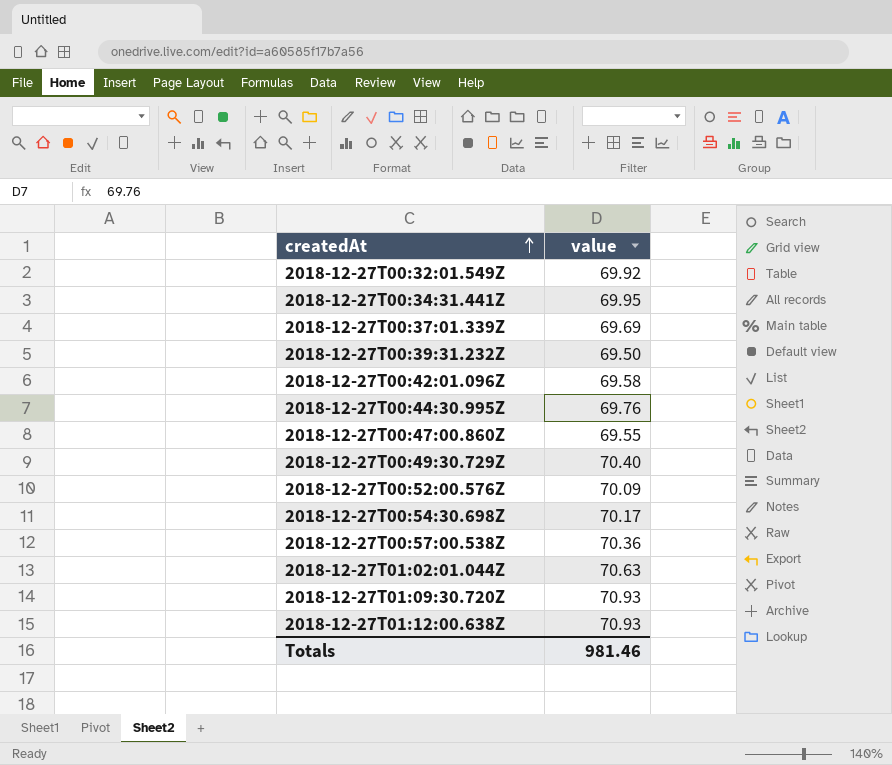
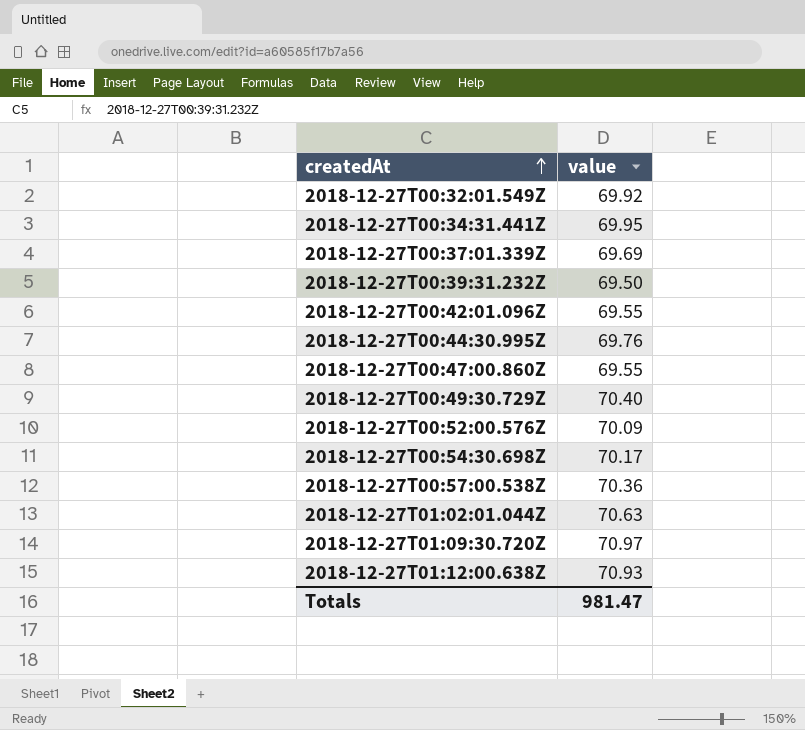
2018-12-27T00:42:01.096Z | value: 69.58 -> 69.55
2018-12-27T01:09:30.720Z | value: 70.93 -> 70.97
Totals | value: 981.46 -> 981.47

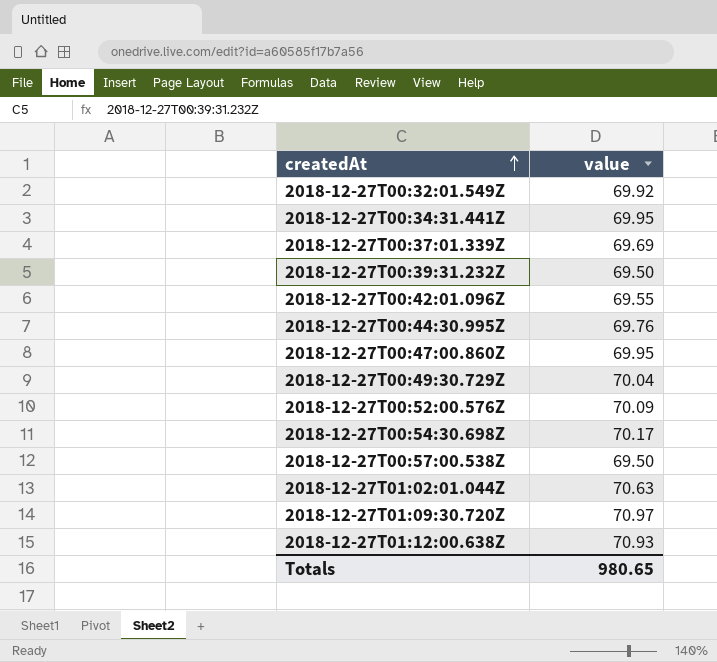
2018-12-27T00:47:00.860Z | value: 69.55 -> 69.95
2018-12-27T00:49:30.729Z | value: 70.40 -> 70.04
2018-12-27T00:57:00.538Z | value: 70.36 -> 69.50
Totals | value: 981.47 -> 980.65

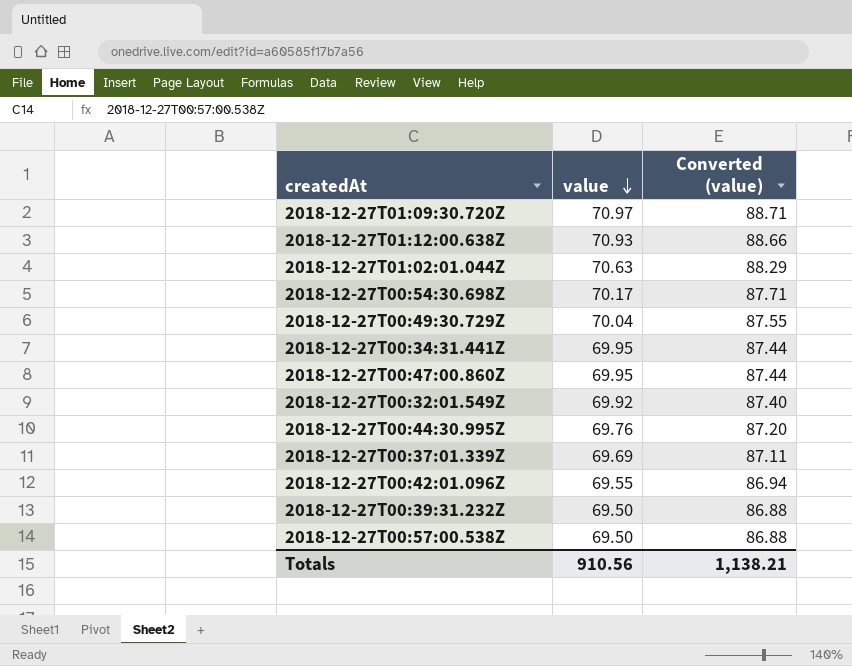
row order: createdAt ascending -> value descending
column Converted (value) | formula: none -> [value] * 1.25
row 2018-12-27T00:52:00.576Z: 70.09 -> none
Totals | value: 980.65 -> 910.56

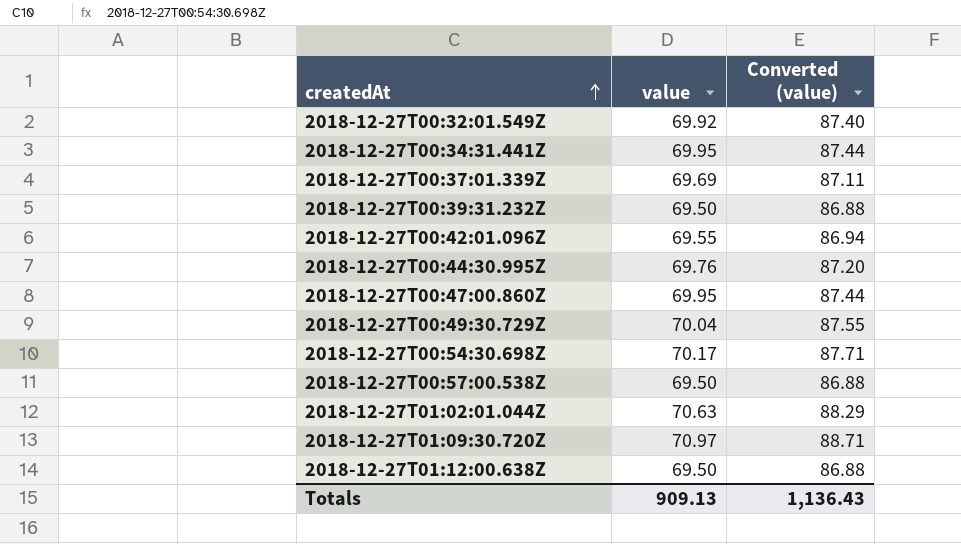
row order: value descending -> createdAt ascending
2018-12-27T01:12:00.638Z | value: 70.93 -> 69.50
2018-12-27T01:12:00.638Z | Converted (value): 88.66 -> 86.88
Totals | value: 910.56 -> 909.13
Totals | Converted (value): 1,138.21 -> 1,136.43

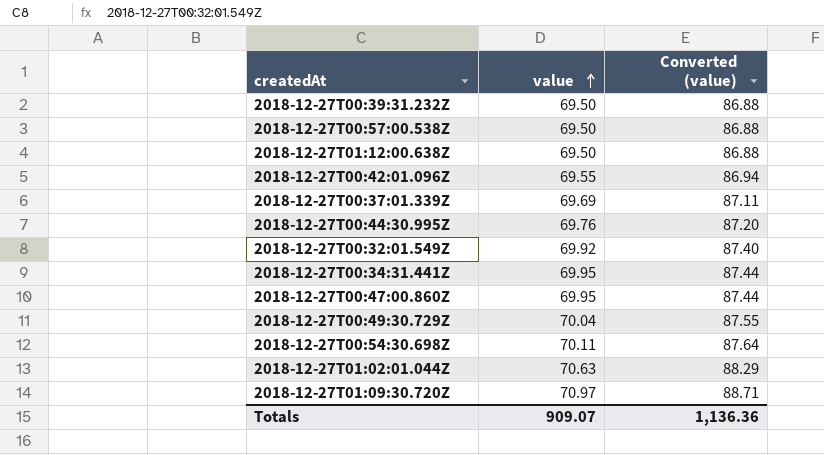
row order: createdAt ascending -> value ascending
2018-12-27T00:54:30.698Z | value: 70.17 -> 70.11
2018-12-27T00:54:30.698Z | Converted (value): 87.71 -> 87.64
Totals | value: 909.13 -> 909.07
Totals | Converted (value): 1,136.43 -> 1,136.36

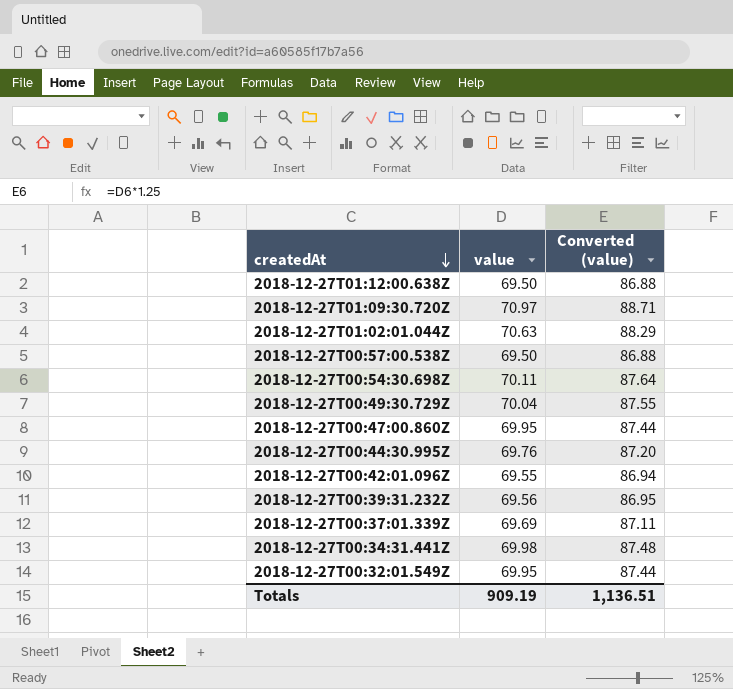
row order: value ascending -> createdAt descending
2018-12-27T00:39:31.232Z | value: 69.50 -> 69.56
2018-12-27T00:39:31.232Z | Converted (value): 86.88 -> 86.95
2018-12-27T00:34:31.441Z | value: 69.95 -> 69.98
2018-12-27T00:34:31.441Z | Converted (value): 87.44 -> 87.48
2018-12-27T00:32:01.549Z | value: 69.92 -> 69.95
2018-12-27T00:32:01.549Z | Converted (value): 87.40 -> 87.44
Totals | value: 909.07 -> 909.19
Totals | Converted (value): 1,136.36 -> 1,136.51

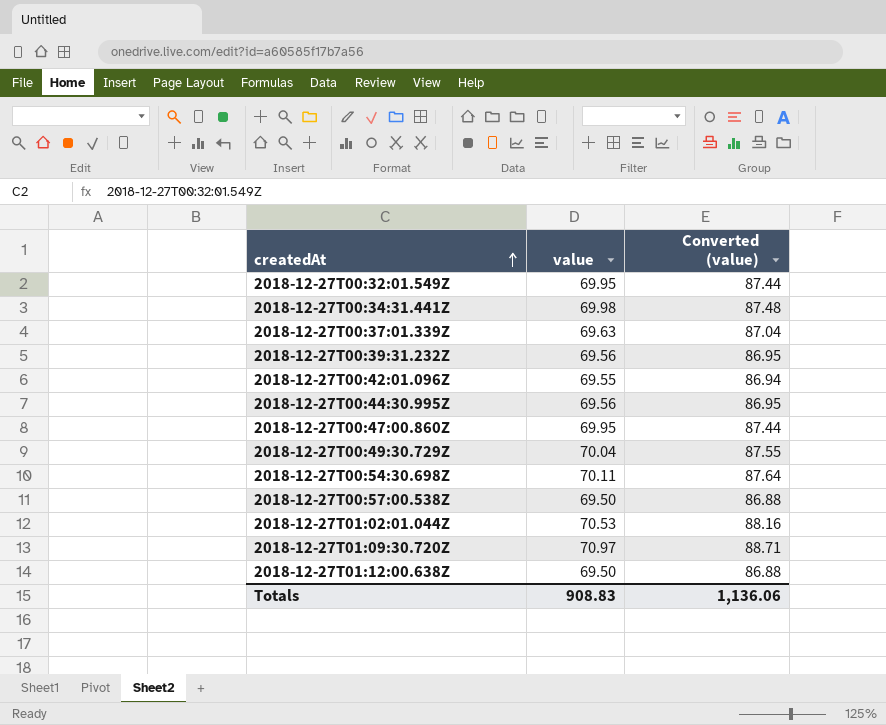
row order: createdAt descending -> createdAt ascending
2018-12-27T00:37:01.339Z | value: 69.69 -> 69.63
2018-12-27T00:37:01.339Z | Converted (value): 87.11 -> 87.04
2018-12-27T00:44:30.995Z | value: 69.76 -> 69.56
2018-12-27T00:44:30.995Z | Converted (value): 87.20 -> 86.95
2018-12-27T01:02:01.044Z | value: 70.63 -> 70.53
2018-12-27T01:02:01.044Z | Converted (value): 88.29 -> 88.16
Totals | value: 909.19 -> 908.83
Totals | Converted (value): 1,136.51 -> 1,136.06

